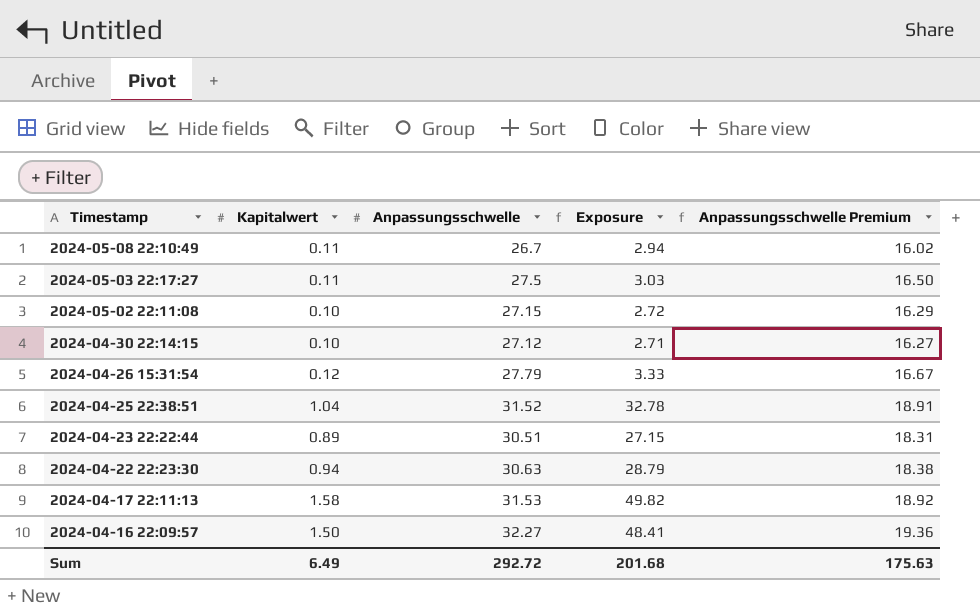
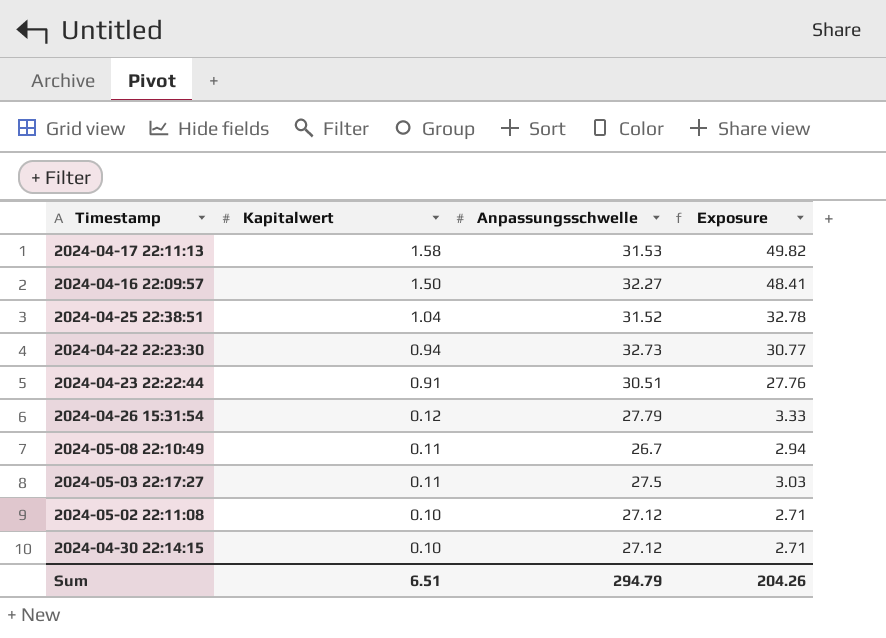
row order: Timestamp descending -> Kapitalwert descending
column Anpassungsschwelle Premium | formula: [Anpassungsschwelle] * 0.6 -> none
2024-04-22 22:23:30 | Anpassungsschwelle: 30.63 -> 32.73
2024-04-22 22:23:30 | Exposure: 28.79 -> 30.77
2024-04-23 22:22:44 | Kapitalwert: 0.89 -> 0.91
2024-04-23 22:22:44 | Exposure: 27.15 -> 27.76
2024-05-02 22:11:08 | Anpassungsschwelle: 27.15 -> 27.12
2024-05-02 22:11:08 | Exposure: 2.72 -> 2.71
Sum | Kapitalwert: 6.49 -> 6.51
Sum | Anpassungsschwelle: 292.72 -> 294.79
Sum | Exposure: 201.68 -> 204.26

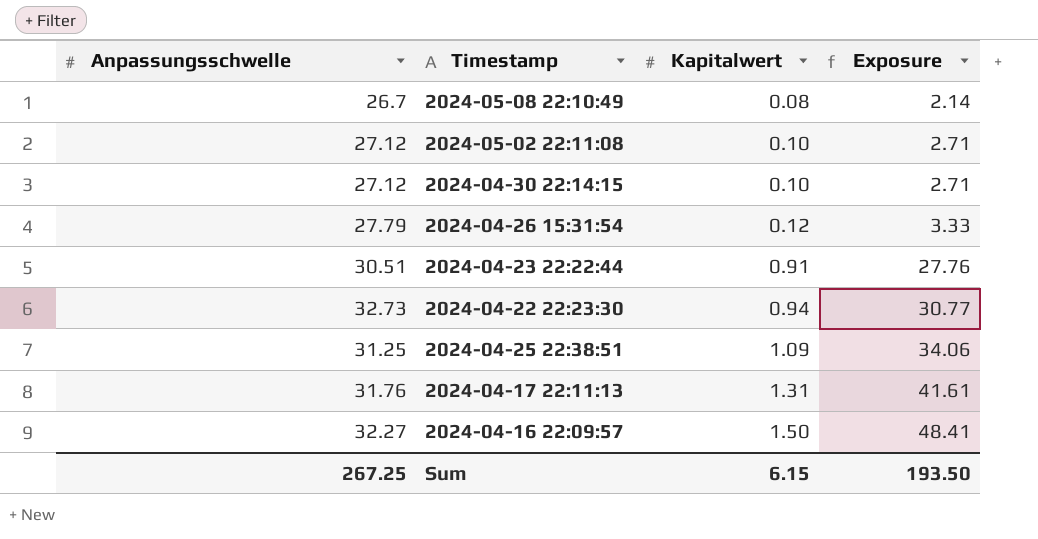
row order: Kapitalwert descending -> Kapitalwert ascending
column Anpassungsschwelle | position: 3 -> 1
row 2024-05-03 22:17:27: 0.11 | 27.5 | 3.03 -> none
2024-05-08 22:10:49 | Kapitalwert: 0.11 -> 0.08
2024-05-08 22:10:49 | Exposure: 2.94 -> 2.14
2024-04-25 22:38:51 | Anpassungsschwelle: 31.52 -> 31.25
2024-04-25 22:38:51 | Kapitalwert: 1.04 -> 1.09
2024-04-25 22:38:51 | Exposure: 32.78 -> 34.06
2024-04-17 22:11:13 | Anpassungsschwelle: 31.53 -> 31.76
2024-04-17 22:11:13 | Kapitalwert: 1.58 -> 1.31
2024-04-17 22:11:13 | Exposure: 49.82 -> 41.61
Sum | Anpassungsschwelle: 294.79 -> 267.25
Sum | Kapitalwert: 6.51 -> 6.15
Sum | Exposure: 204.26 -> 193.50

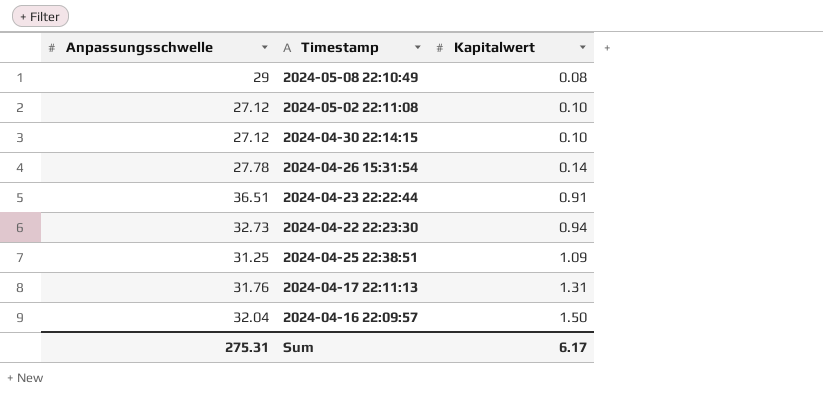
column Exposure | formula: [Anpassungsschwelle] * [Kapitalwert] -> none
2024-05-08 22:10:49 | Anpassungsschwelle: 26.7 -> 29
2024-04-26 15:31:54 | Anpassungsschwelle: 27.79 -> 27.78
2024-04-26 15:31:54 | Kapitalwert: 0.12 -> 0.14
2024-04-23 22:22:44 | Anpassungsschwelle: 30.51 -> 36.51
2024-04-16 22:09:57 | Anpassungsschwelle: 32.27 -> 32.04
Sum | Anpassungsschwelle: 267.25 -> 275.31
Sum | Kapitalwert: 6.15 -> 6.17

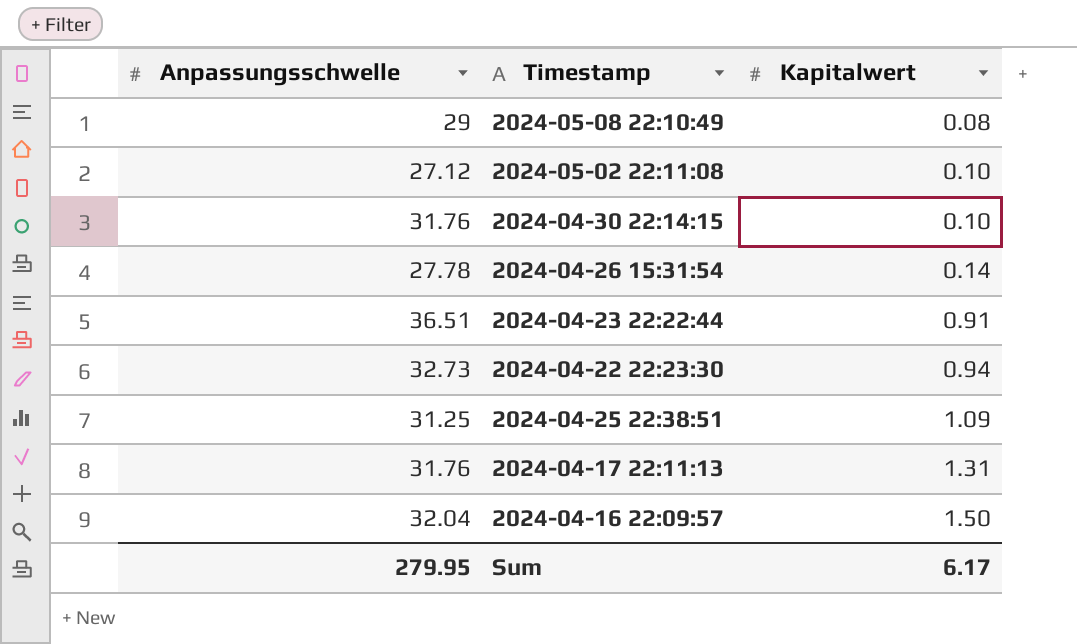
2024-04-30 22:14:15 | Anpassungsschwelle: 27.12 -> 31.76
Sum | Anpassungsschwelle: 275.31 -> 279.95

